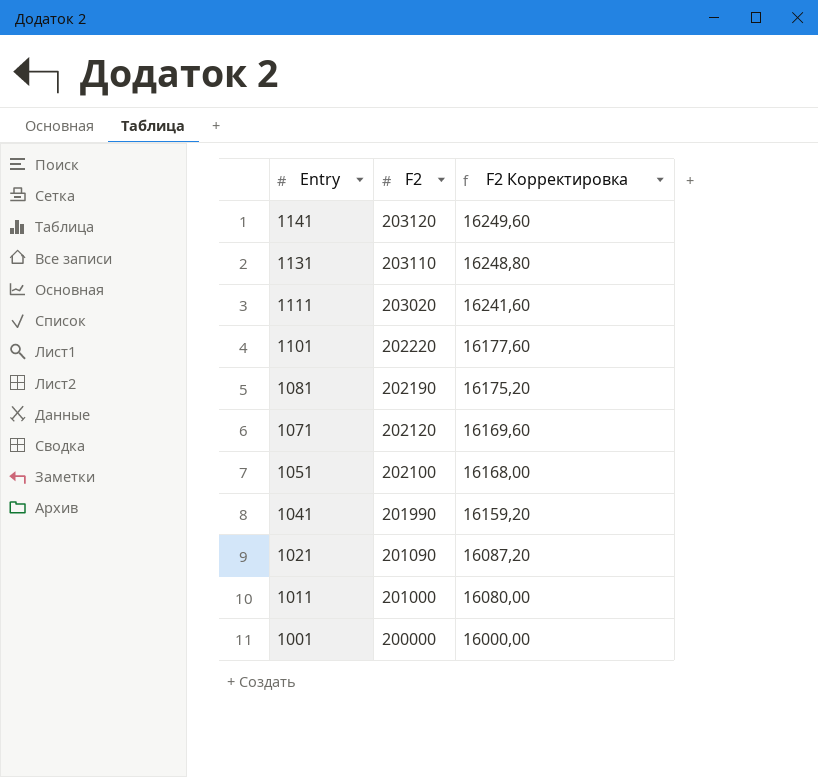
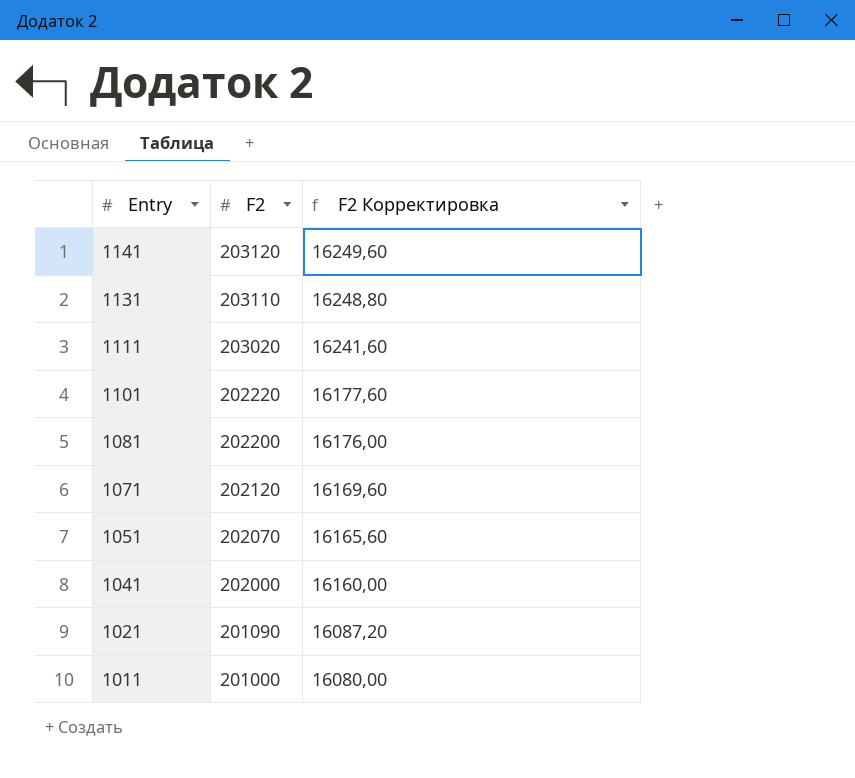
row 1001: 200000 | 16000,00 -> none
1081 | F2: 202190 -> 202200
1081 | F2 Корректировка: 16175,20 -> 16176,00
1051 | F2: 202100 -> 202070
1051 | F2 Корректировка: 16168,00 -> 16165,60
1041 | F2: 201990 -> 202000
1041 | F2 Корректировка: 16159,20 -> 16160,00

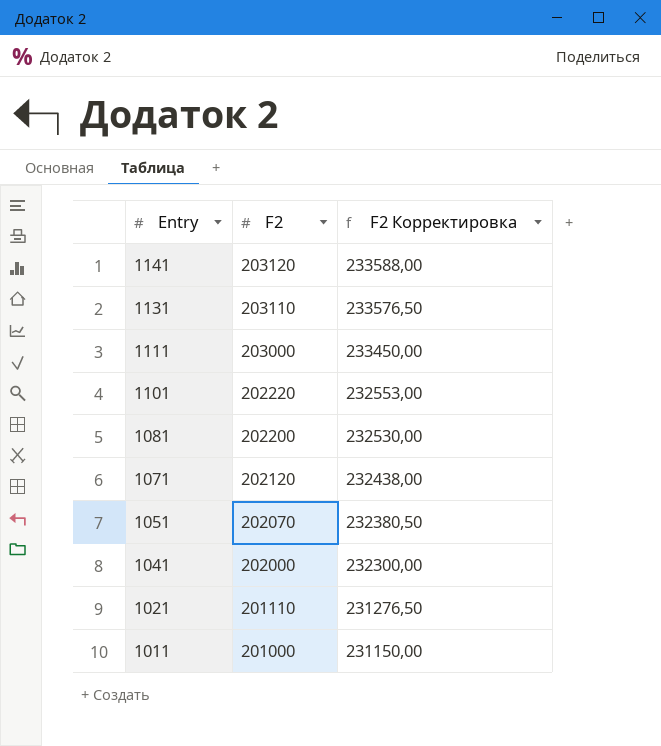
column F2 Корректировка | formula: [F2] * 0,08 -> [F2] * 1,15
1111 | F2: 203020 -> 203000
1021 | F2: 201090 -> 201110

